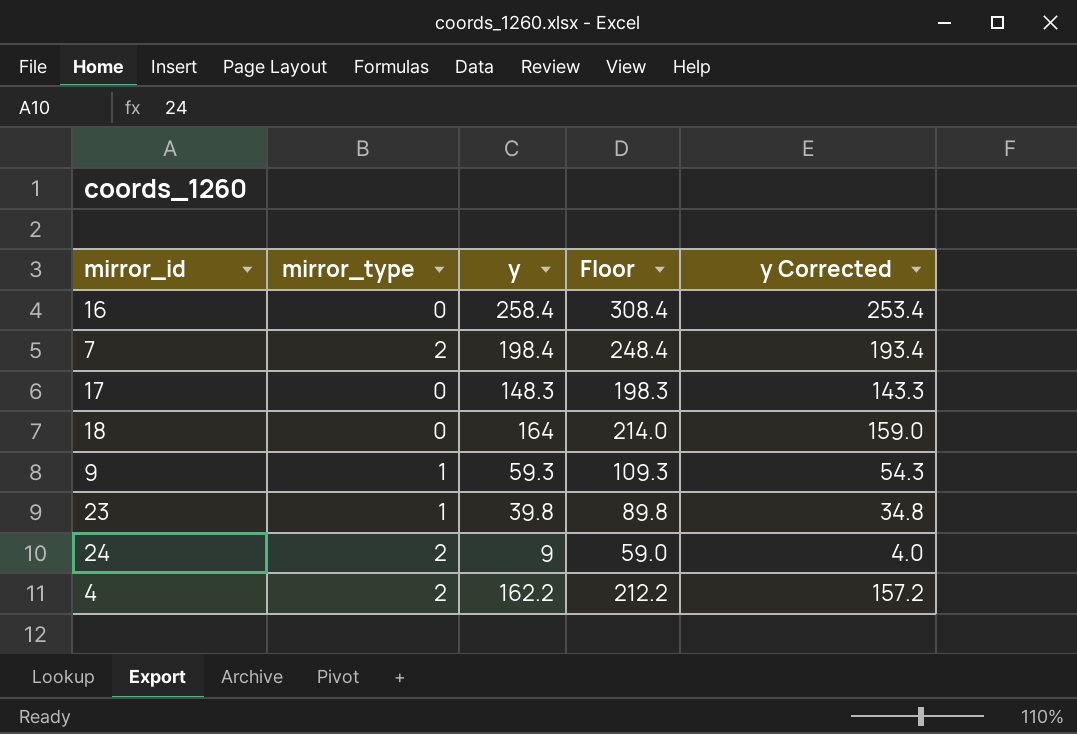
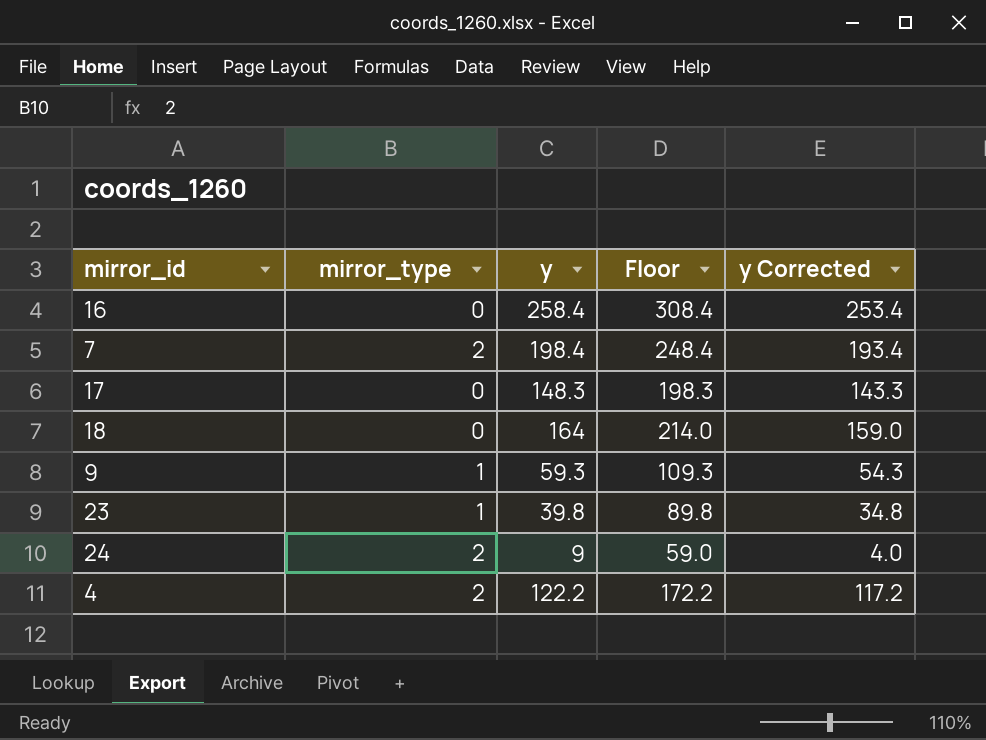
4 | y: 162.2 -> 122.2
4 | Floor: 212.2 -> 172.2
4 | y Corrected: 157.2 -> 117.2

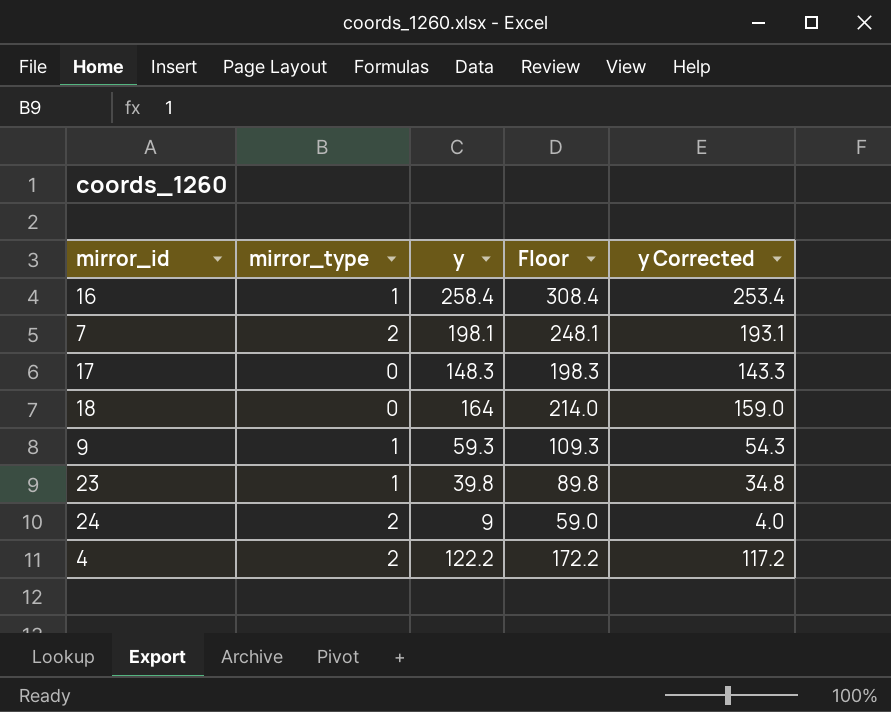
16 | mirror_type: 0 -> 1
7 | y: 198.4 -> 198.1
7 | Floor: 248.4 -> 248.1
7 | y Corrected: 193.4 -> 193.1

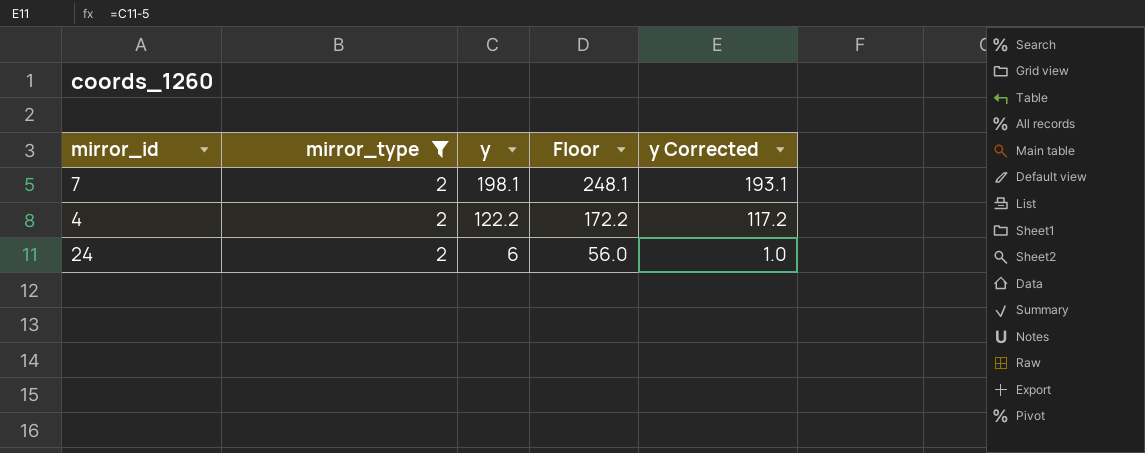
filter: none -> mirror_type = 2
row order: none -> y descending
24 | y: 9 -> 6
24 | Floor: 59.0 -> 56.0
24 | y Corrected: 4.0 -> 1.0

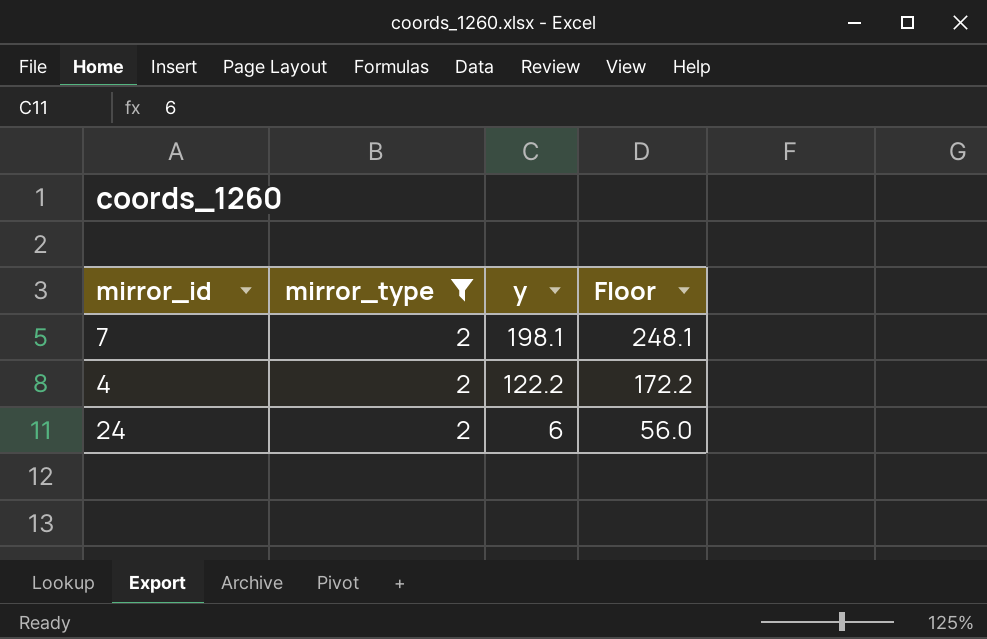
column y Corrected | formula: [y] - 5 -> none

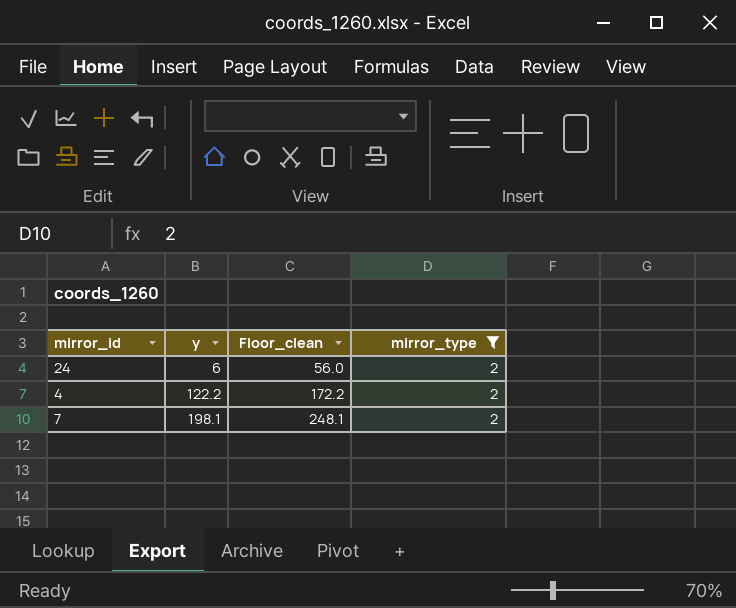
row order: y descending -> y ascending
column name: Floor -> Floor_clean
column mirror_type | position: 2 -> 4

